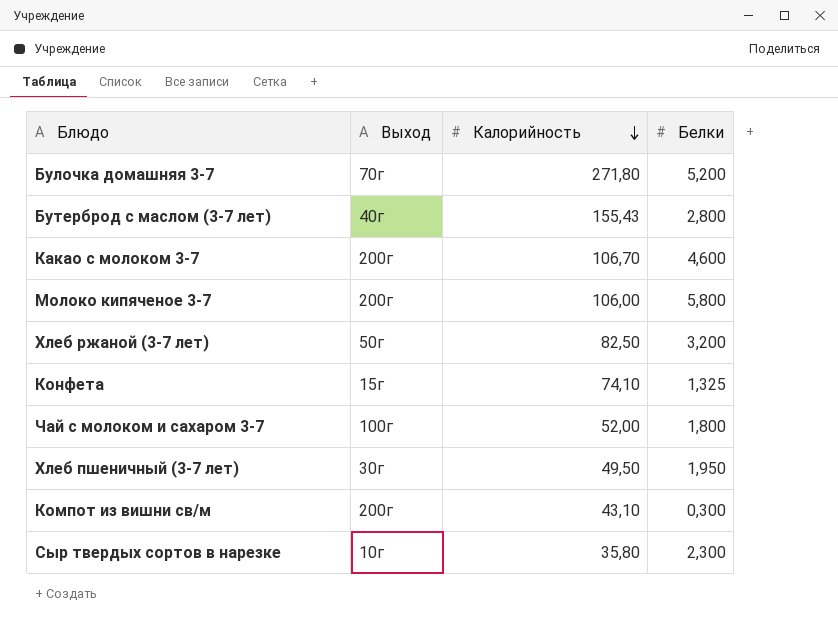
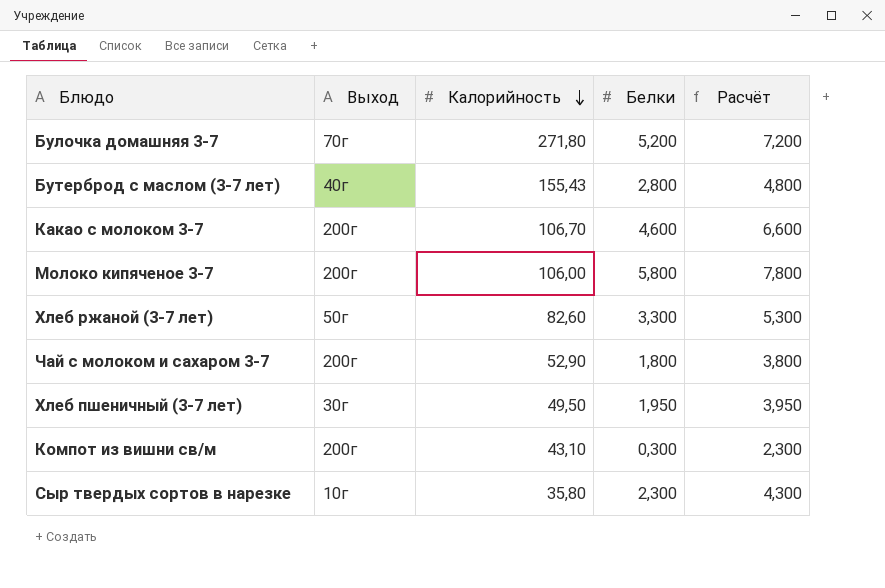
column Расчёт | formula: none -> [Белки] + 2
row Конфета: 15г | 74,10 | 1,325 -> none
Хлеб ржаной (3-7 лет) | Калорийность: 82,50 -> 82,60
Хлеб ржаной (3-7 лет) | Белки: 3,200 -> 3,300
Чай с молоком и сахаром 3-7 | Выход: 100г -> 200г
Чай с молоком и сахаром 3-7 | Калорийность: 52,00 -> 52,90

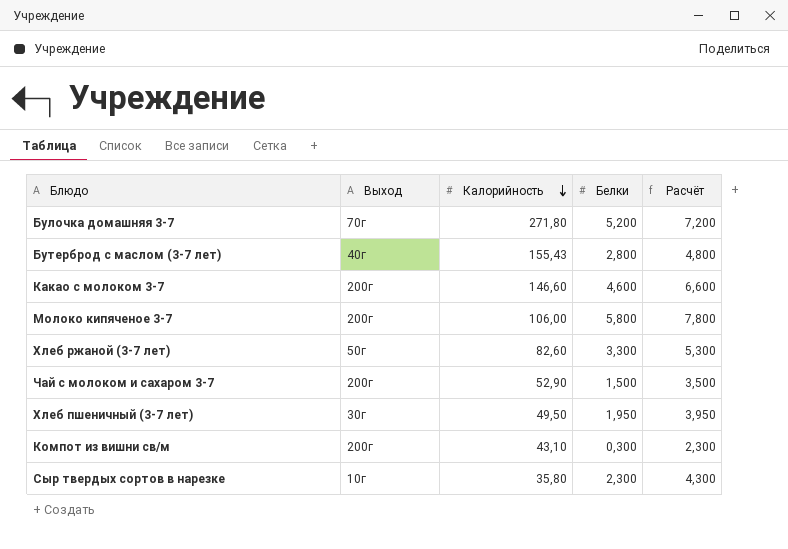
Какао с молоком 3-7 | Калорийность: 106,70 -> 146,60
Чай с молоком и сахаром 3-7 | Белки: 1,800 -> 1,500
Чай с молоком и сахаром 3-7 | Расчёт: 3,800 -> 3,500

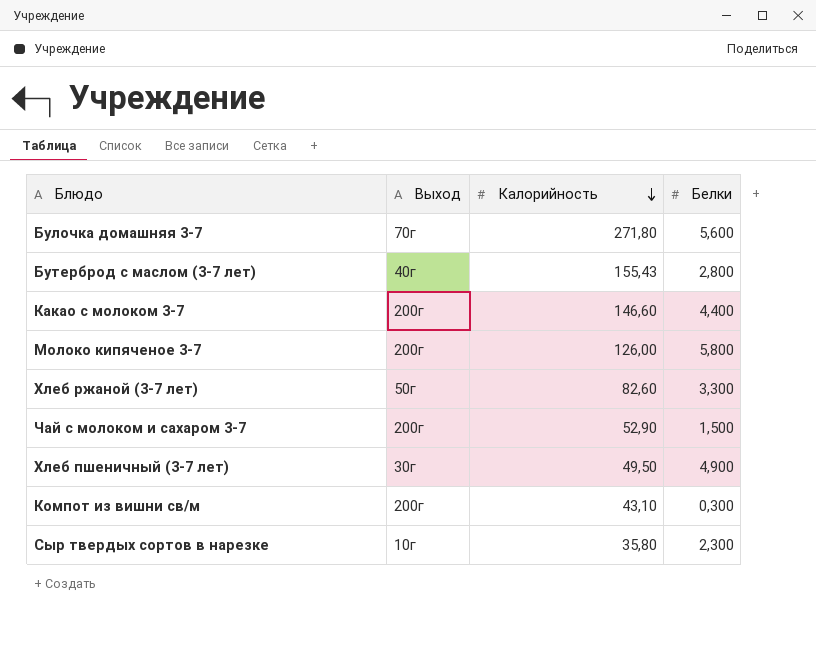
column Расчёт | formula: [Белки] + 2 -> none
Булочка домашняя 3-7 | Белки: 5,200 -> 5,600
Какао с молоком 3-7 | Белки: 4,600 -> 4,400
Молоко кипяченое 3-7 | Калорийность: 106,00 -> 126,00
Хлеб пшеничный (3-7 лет) | Белки: 1,950 -> 4,900

